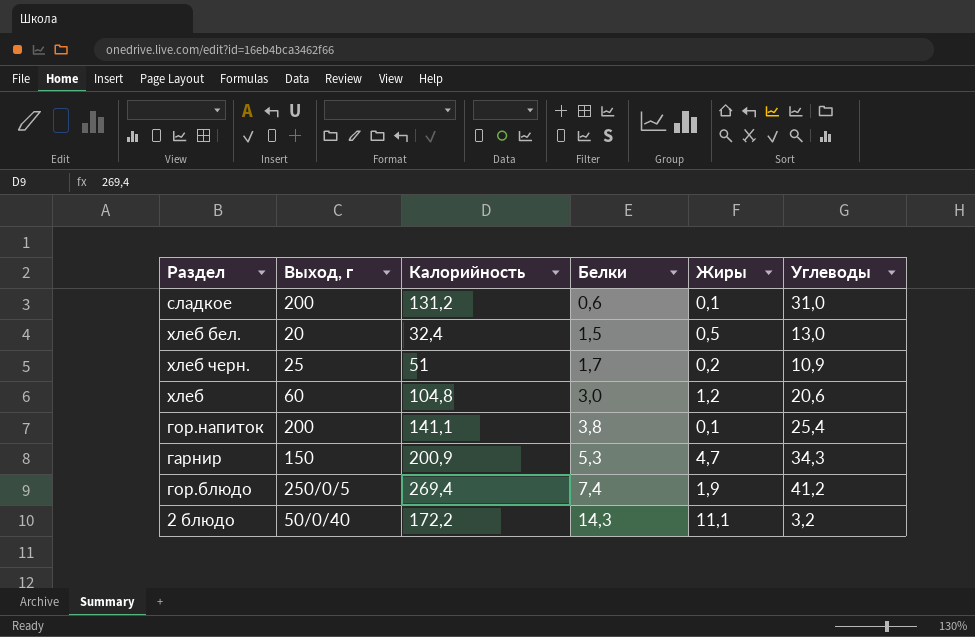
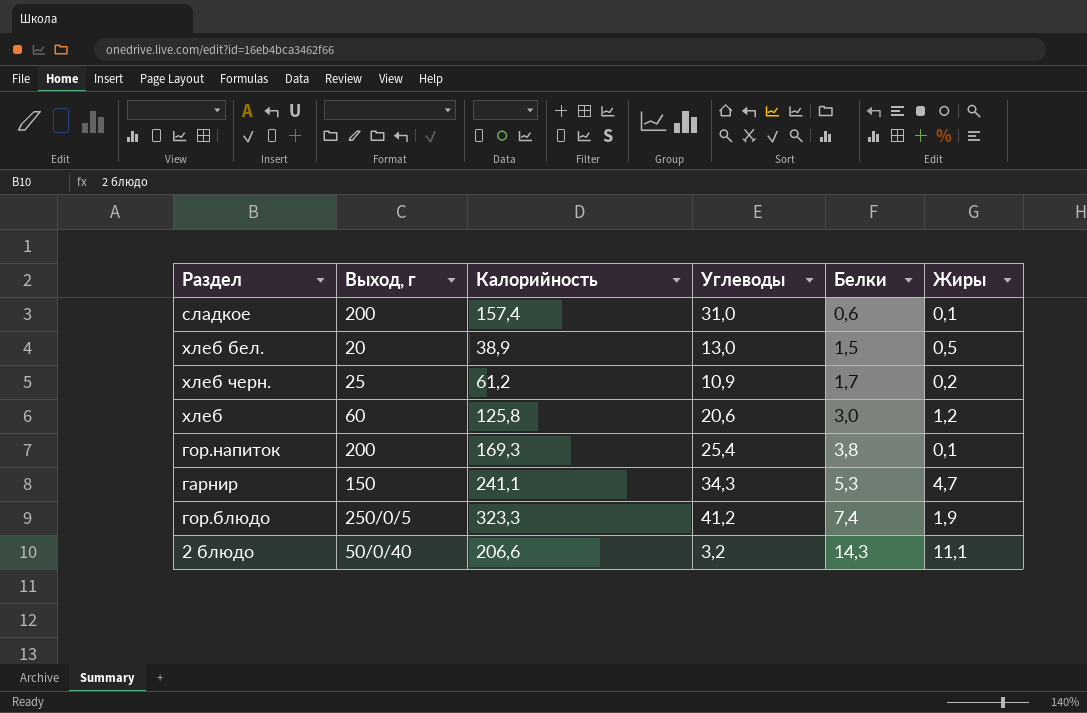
column Углеводы | position: 6 -> 4
сладкое | Калорийность: 131,2 -> 157,4
хлеб бел. | Калорийность: 32,4 -> 38,9
хлеб черн. | Калорийность: 51 -> 61,2
хлеб | Калорийность: 104,8 -> 125,8
гор.напиток | Калорийность: 141,1 -> 169,3
гарнир | Калорийность: 200,9 -> 241,1
гор.блюдо | Калорийность: 269,4 -> 323,3
2 блюдо | Калорийность: 172,2 -> 206,6

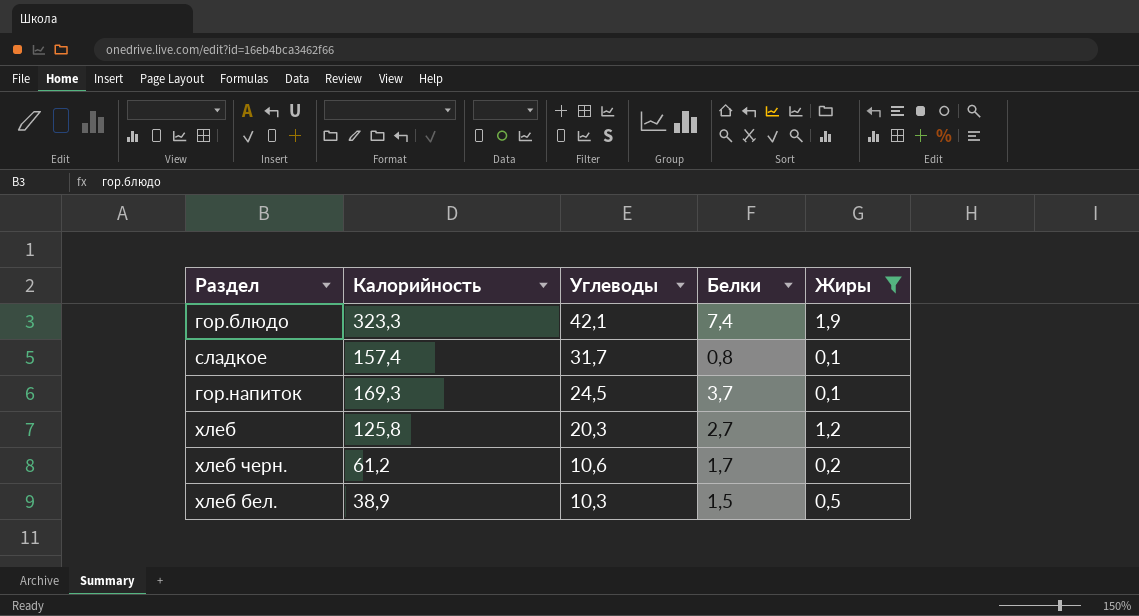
filter: none -> Жиры <= 1,9
row order: Белки ascending -> Углеводы descending
column Выход, г | position: 2 -> none
гор.блюдо | Углеводы: 41,2 -> 42,1
сладкое | Углеводы: 31,0 -> 31,7
сладкое | Белки: 0,6 -> 0,8
гор.напиток | Углеводы: 25,4 -> 24,5
гор.напиток | Белки: 3,8 -> 3,7
хлеб | Углеводы: 20,6 -> 20,3
хлеб | Белки: 3,0 -> 2,7
хлеб черн. | Углеводы: 10,9 -> 10,6
хлеб бел. | Углеводы: 13,0 -> 10,3

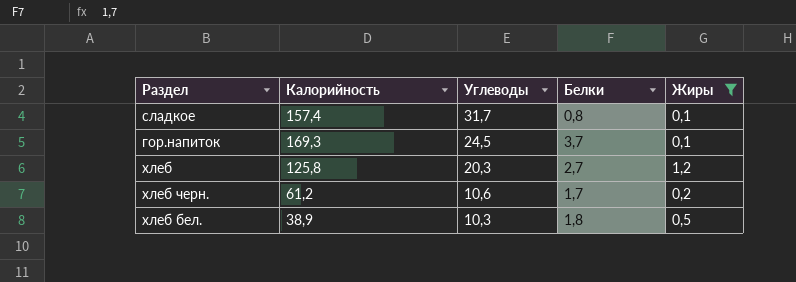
row гор.блюдо: 323,3 | 42,1 | 7,4 | 1,9 -> none
хлеб бел. | Белки: 1,5 -> 1,8

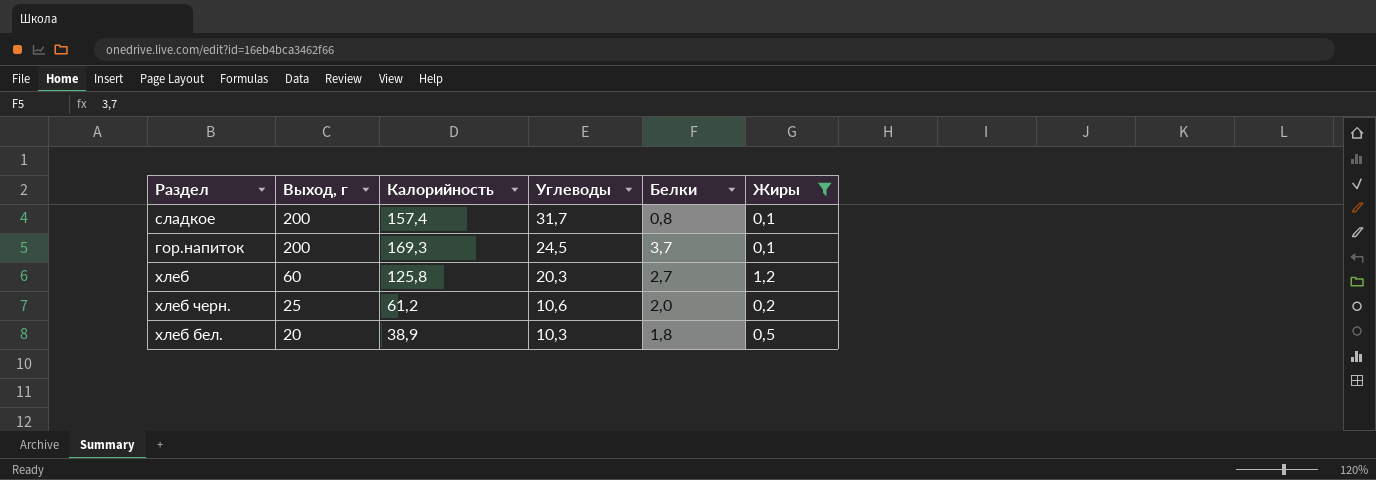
column Выход, г | position: none -> 2
хлеб черн. | Белки: 1,7 -> 2,0

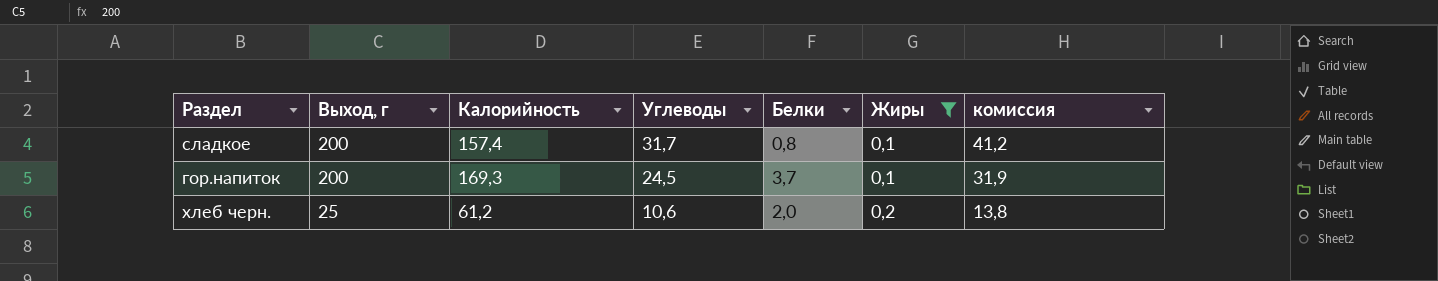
column комиссия | formula: none -> [Углеводы] * 1,3
row хлеб: 60 | 125,8 | 20,3 | 2,7 | 1,2 -> none
row хлеб бел.: 20 | 38,9 | 10,3 | 1,8 | 0,5 -> none

